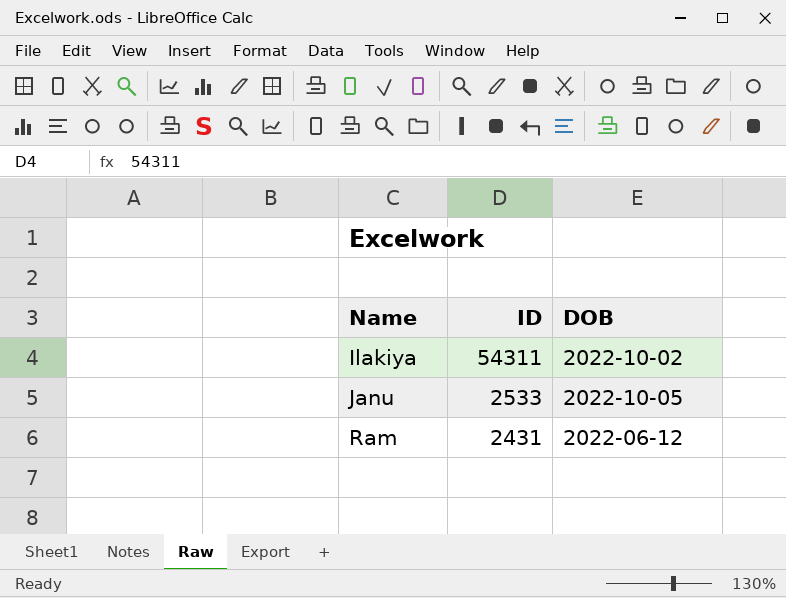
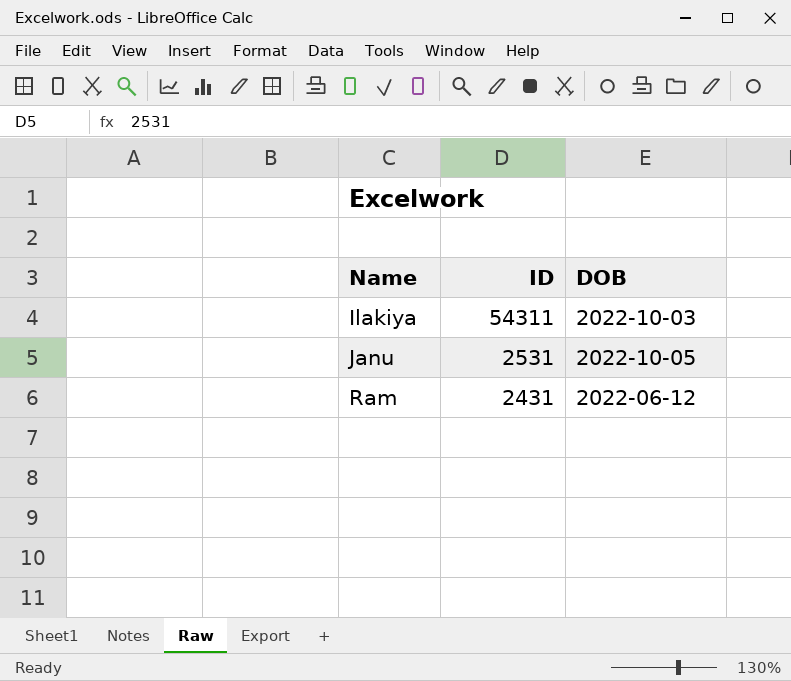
Ilakiya | DOB: 2022-10-02 -> 2022-10-03
Janu | ID: 2533 -> 2531

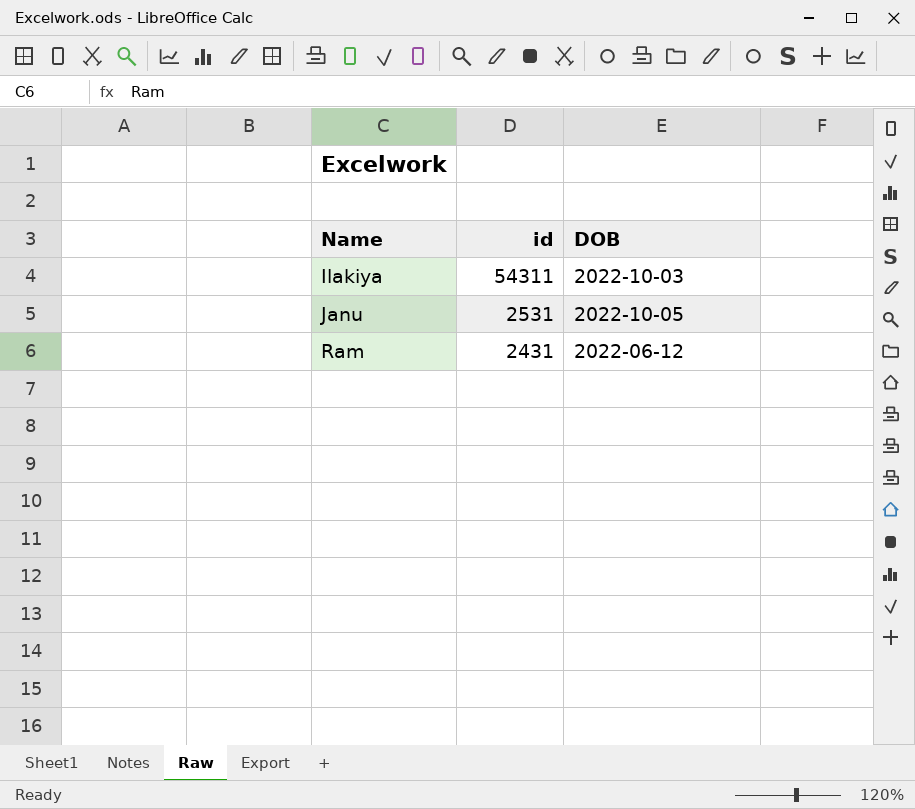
column name: ID -> id

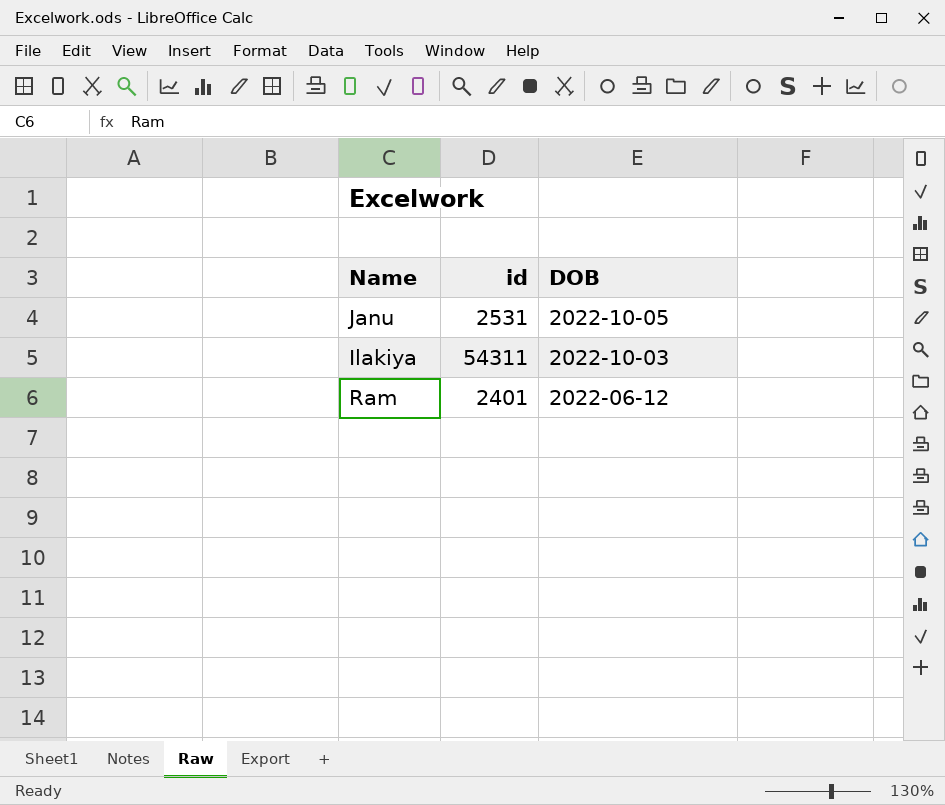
row order: Name ascending -> DOB descending
Ram | id: 2431 -> 2401

